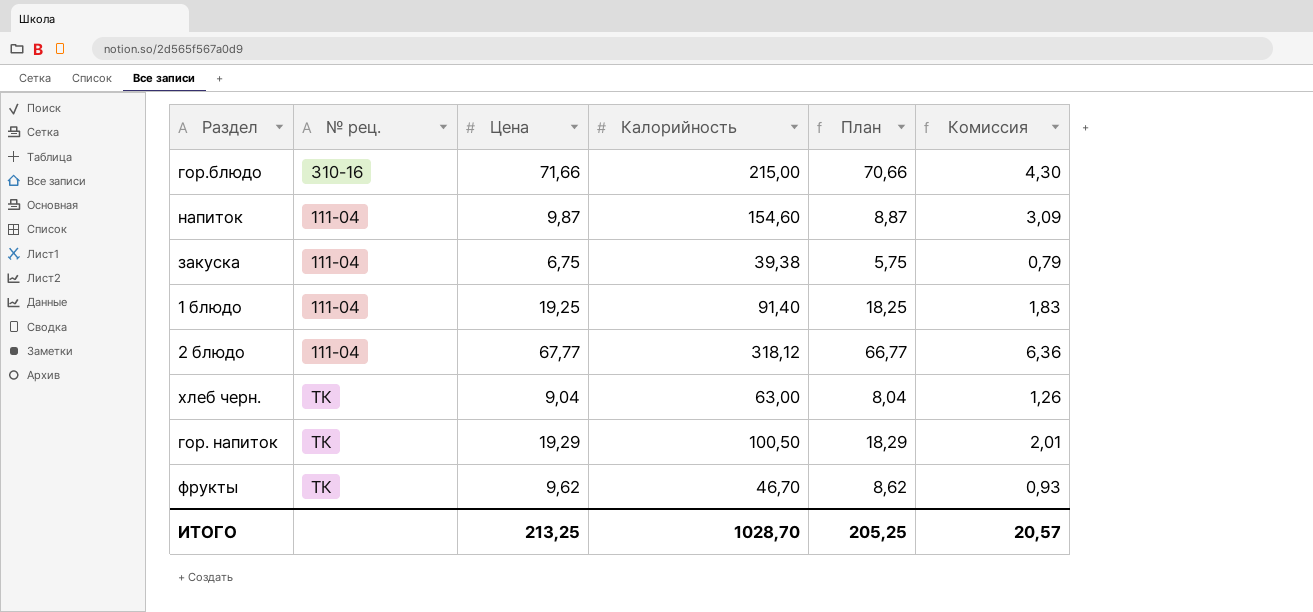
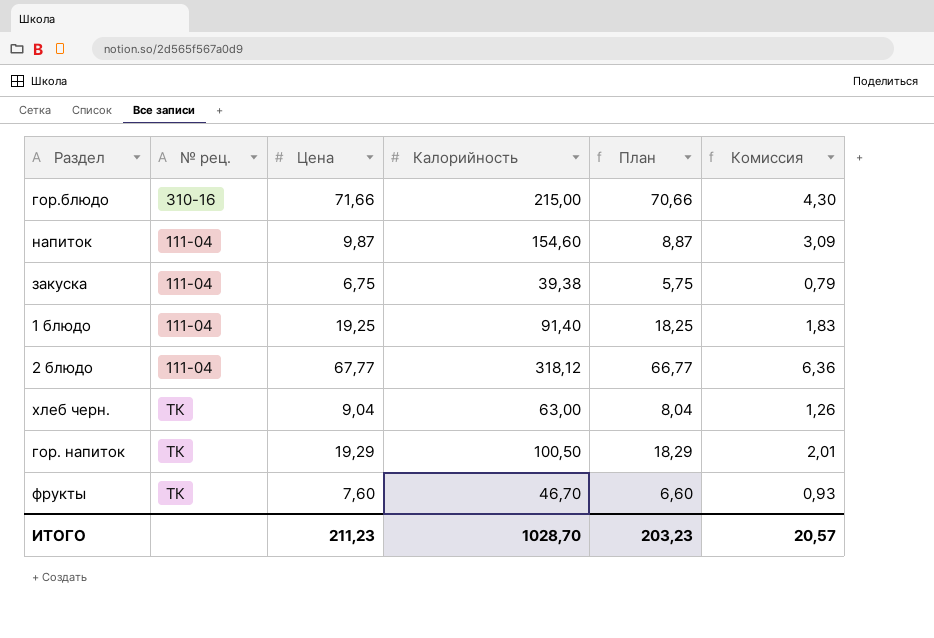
фрукты | Цена: 9,62 -> 7,60
фрукты | План: 8,62 -> 6,60
ИТОГО | Цена: 213,25 -> 211,23
ИТОГО | План: 205,25 -> 203,23

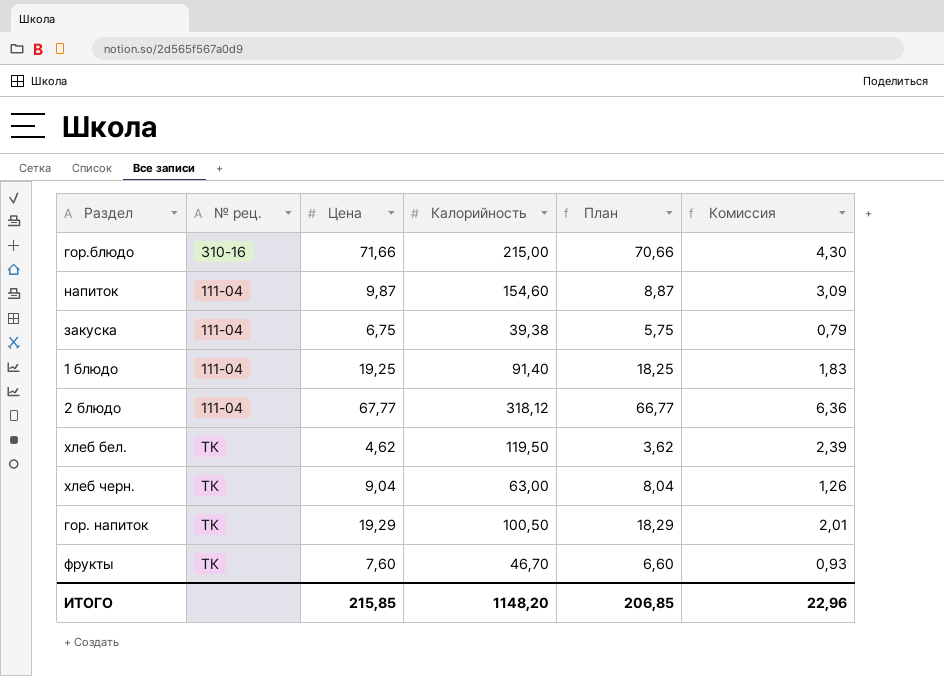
row хлеб бел.: none -> ТК | 4,62 | 119,50 | 3,62 | 2,39
ИТОГО | Цена: 211,23 -> 215,85
ИТОГО | Калорийность: 1028,70 -> 1148,20
ИТОГО | План: 203,23 -> 206,85
ИТОГО | Комиссия: 20,57 -> 22,96

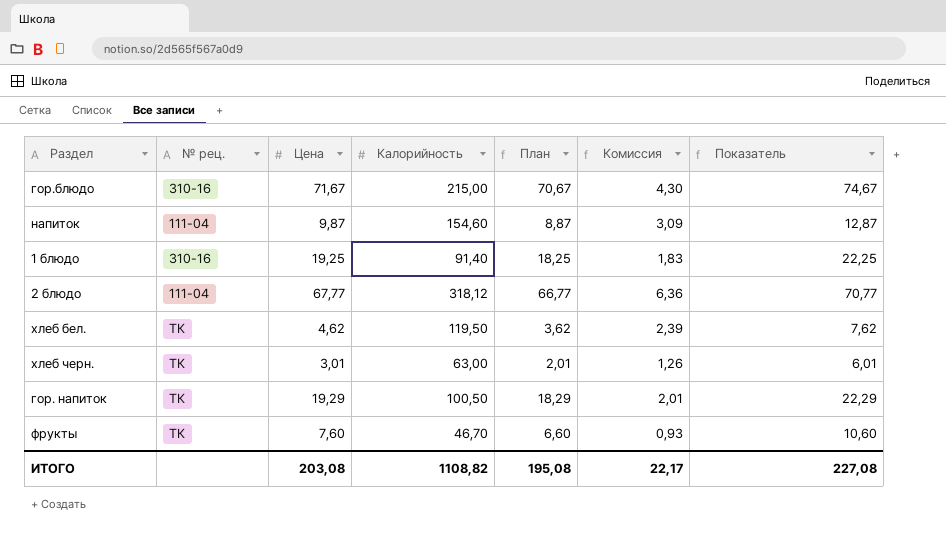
column Показатель | formula: none -> [Цена] + 3
row закуска: 111-04 | 6,75 | 39,38 | 5,75 | 0,79 -> none
гор.блюдо | Цена: 71,66 -> 71,67
гор.блюдо | План: 70,66 -> 70,67
1 блюдо | № рец.: 111-04 -> 310-16
хлеб черн. | Цена: 9,04 -> 3,01
хлеб черн. | План: 8,04 -> 2,01
ИТОГО | Цена: 215,85 -> 203,08
ИТОГО | Калорийность: 1148,20 -> 1108,82
ИТОГО | План: 206,85 -> 195,08
ИТОГО | Комиссия: 22,96 -> 22,17

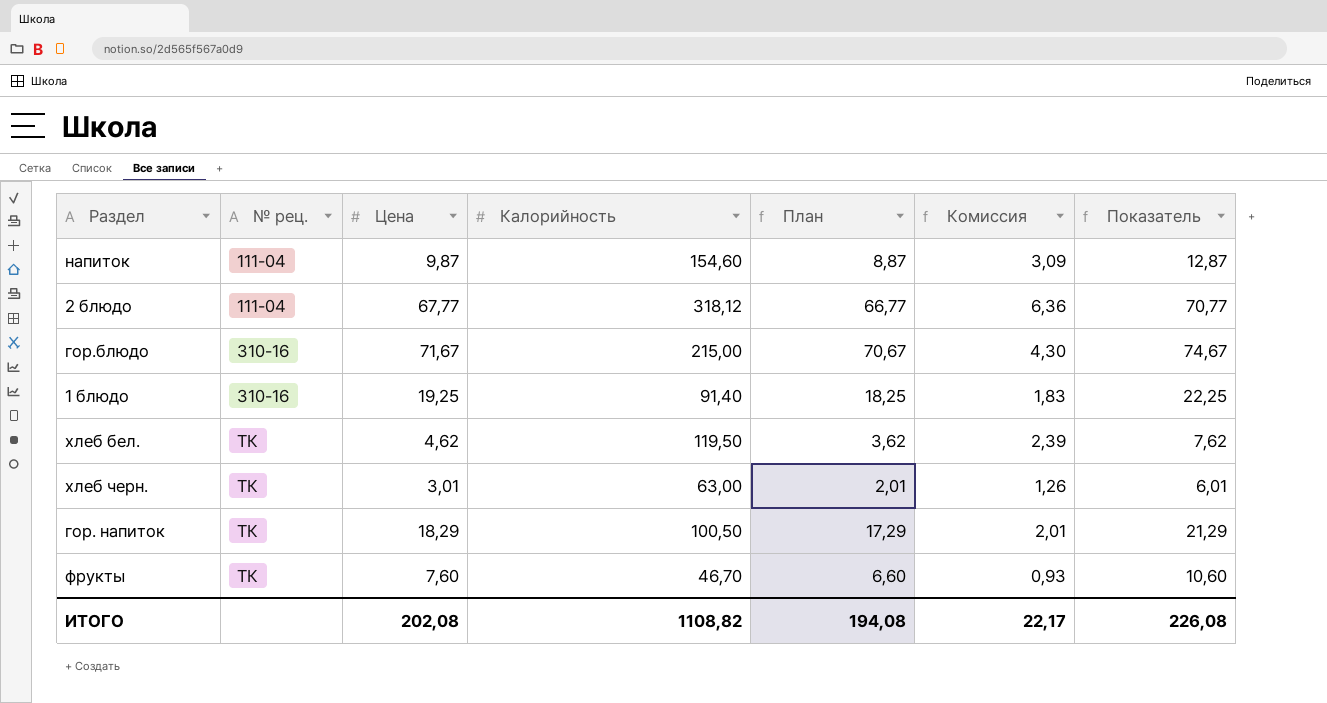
row order: none -> № рец. ascending
гор. напиток | Цена: 19,29 -> 18,29
гор. напиток | План: 18,29 -> 17,29
гор. напиток | Показатель: 22,29 -> 21,29
ИТОГО | Цена: 203,08 -> 202,08
ИТОГО | План: 195,08 -> 194,08
ИТОГО | Показатель: 227,08 -> 226,08

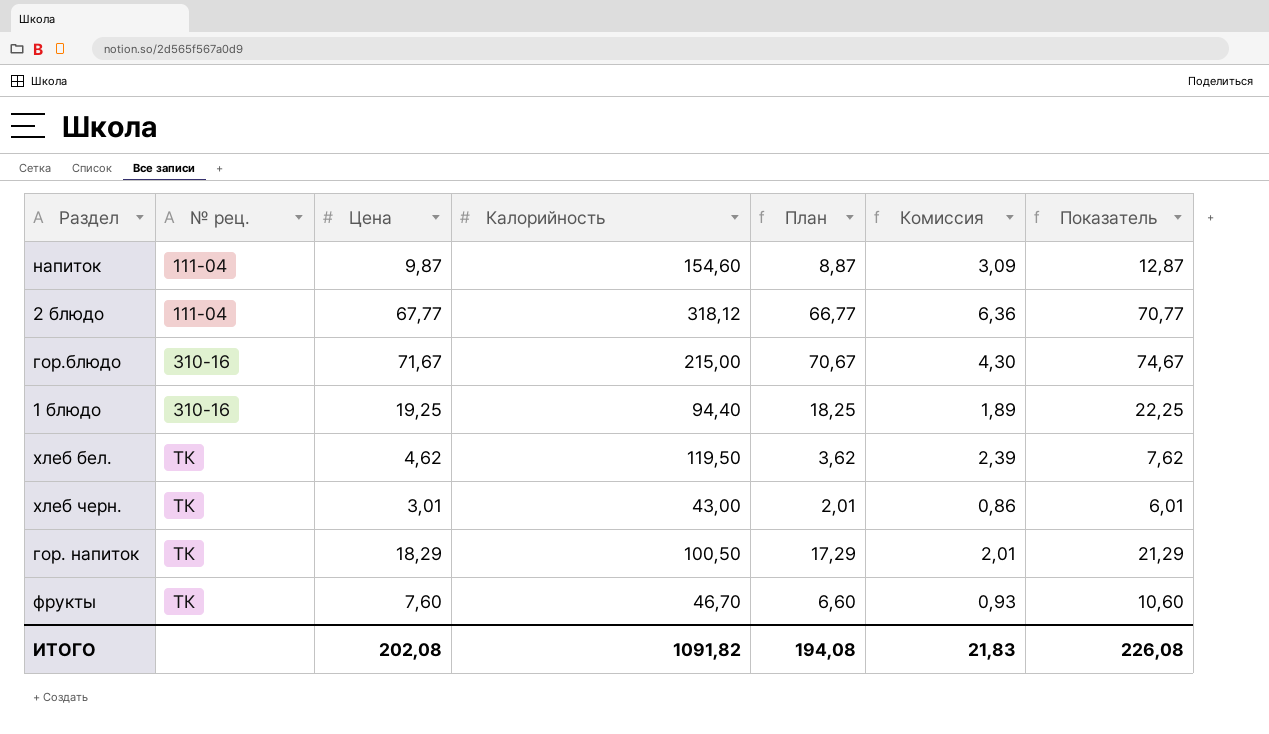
1 блюдо | Калорийность: 91,40 -> 94,40
1 блюдо | Комиссия: 1,83 -> 1,89
хлеб черн. | Калорийность: 63,00 -> 43,00
хлеб черн. | Комиссия: 1,26 -> 0,86
ИТОГО | Калорийность: 1108,82 -> 1091,82
ИТОГО | Комиссия: 22,17 -> 21,83

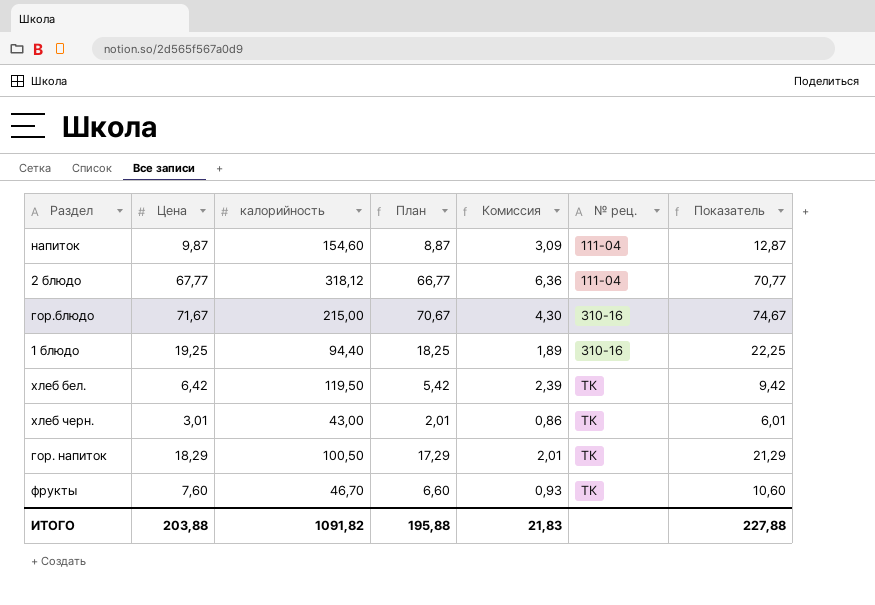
column name: Калорийность -> калорийность
column № рец. | position: 2 -> 6
хлеб бел. | Цена: 4,62 -> 6,42
хлеб бел. | План: 3,62 -> 5,42
хлеб бел. | Показатель: 7,62 -> 9,42
ИТОГО | Цена: 202,08 -> 203,88
ИТОГО | План: 194,08 -> 195,88
ИТОГО | Показатель: 226,08 -> 227,88

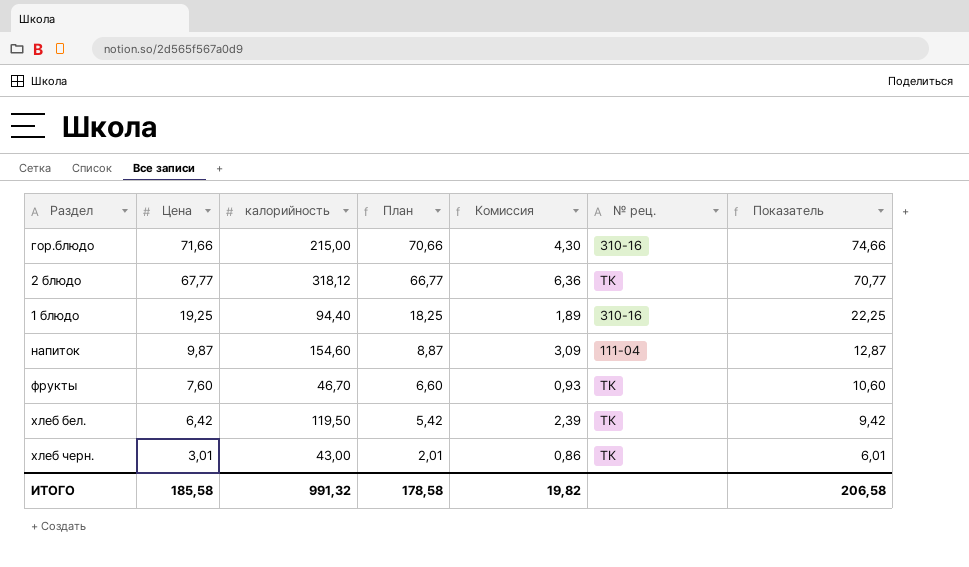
row order: № рец. ascending -> Цена descending
row гор. напиток: 18,29 | 100,50 | 17,29 | 2,01 | ТК | 21,29 -> none
гор.блюдо | Цена: 71,67 -> 71,66
гор.блюдо | План: 70,67 -> 70,66
гор.блюдо | Показатель: 74,67 -> 74,66
2 блюдо | № рец.: 111-04 -> ТК
ИТОГО | Цена: 203,88 -> 185,58
ИТОГО | калорийность: 1091,82 -> 991,32
ИТОГО | План: 195,88 -> 178,58
ИТОГО | Комиссия: 21,83 -> 19,82
ИТОГО | Показатель: 227,88 -> 206,58

